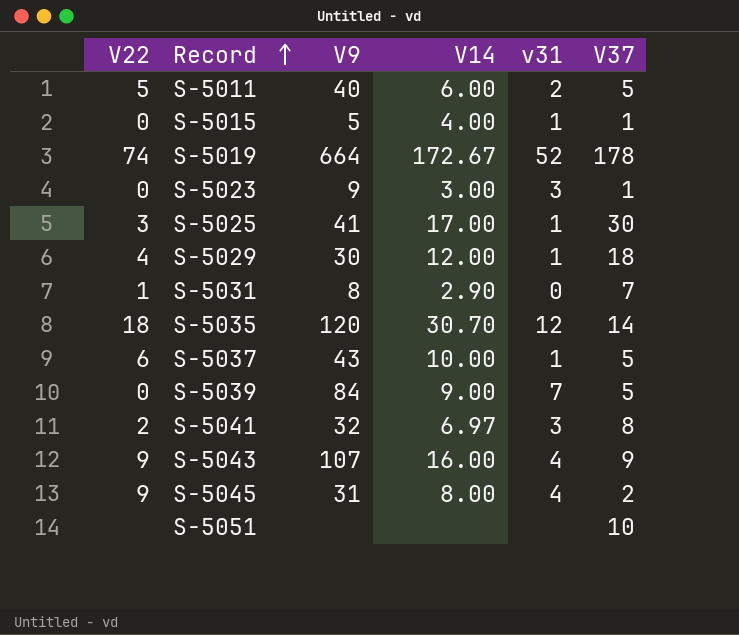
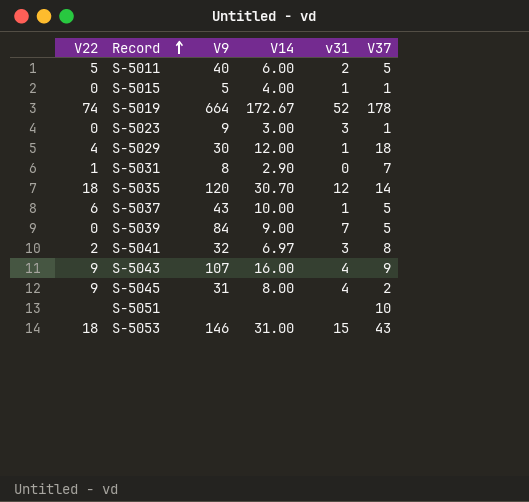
row S-5025: 3 | 41 | 17.00 | 1 | 30 -> none
row S-5053: none -> 18 | 146 | 31.00 | 15 | 43

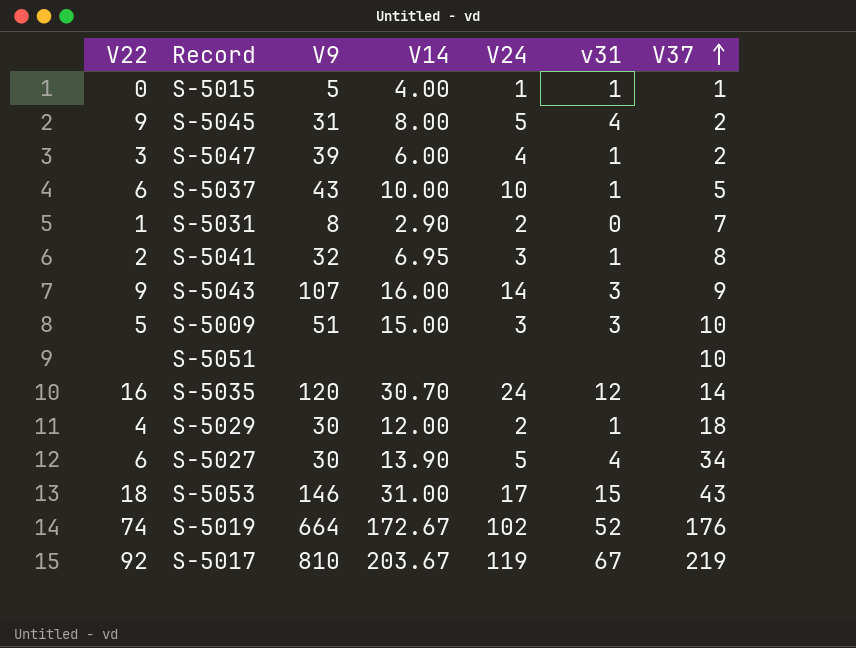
row order: Record ascending -> V37 ascending
column V24 | position: none -> 5
row S-5011: 5 | 40 | 6.00 | 2 | 5 -> none
row S-5023: 0 | 9 | 3.00 | 3 | 1 -> none
row S-5039: 0 | 84 | 9.00 | 7 | 5 -> none
row S-5047: none -> 3 | 39 | 6.00 | 4 | 1 | 2
S-5041 | V14: 6.97 -> 6.95
S-5041 | v31: 3 -> 1
S-5043 | v31: 4 -> 3
row S-5009: none -> 5 | 51 | 15.00 | 3 | 3 | 10
S-5035 | V22: 18 -> 16
row S-5027: none -> 6 | 30 | 13.90 | 5 | 4 | 34
S-5019 | V37: 178 -> 176
row S-5017: none -> 92 | 810 | 203.67 | 119 | 67 | 219

